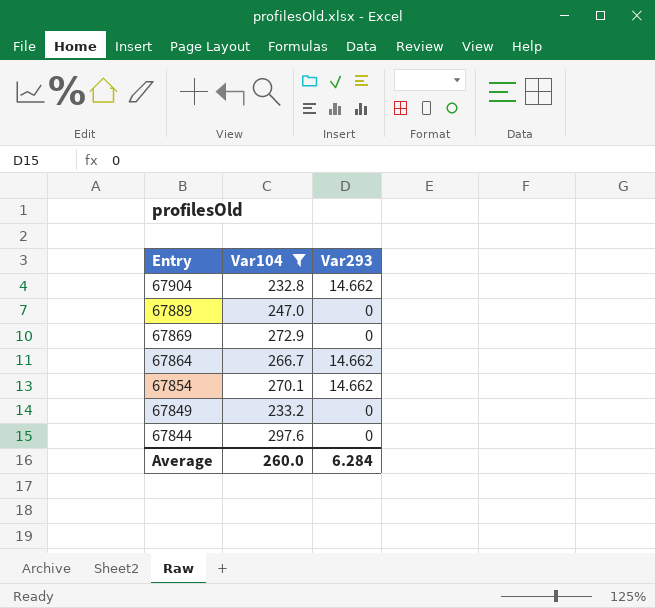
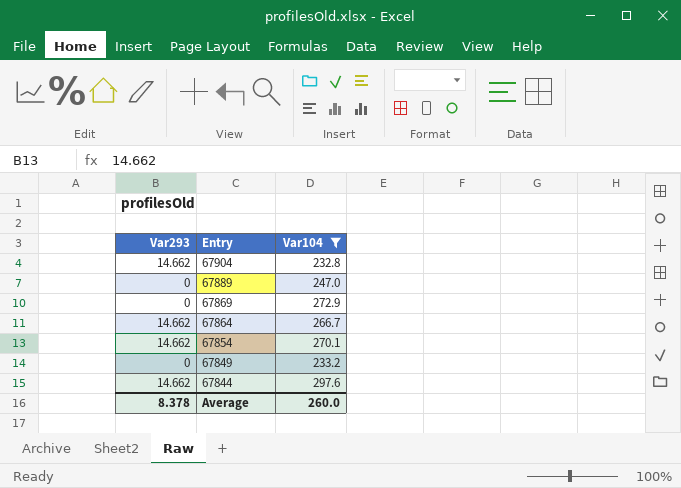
column Var293 | position: 3 -> 1
67844 | Var293: 0 -> 14.662
Average | Var293: 6.284 -> 8.378

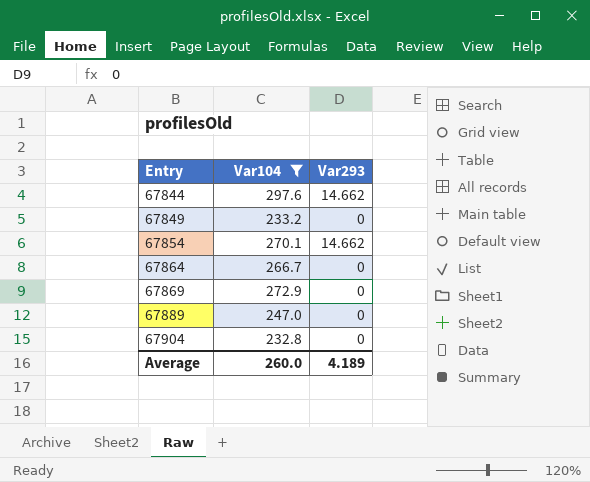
row order: Entry descending -> Entry ascending
column Var293 | position: 1 -> 3
67864 | Var293: 14.662 -> 0
67904 | Var293: 14.662 -> 0
Average | Var293: 8.378 -> 4.189

